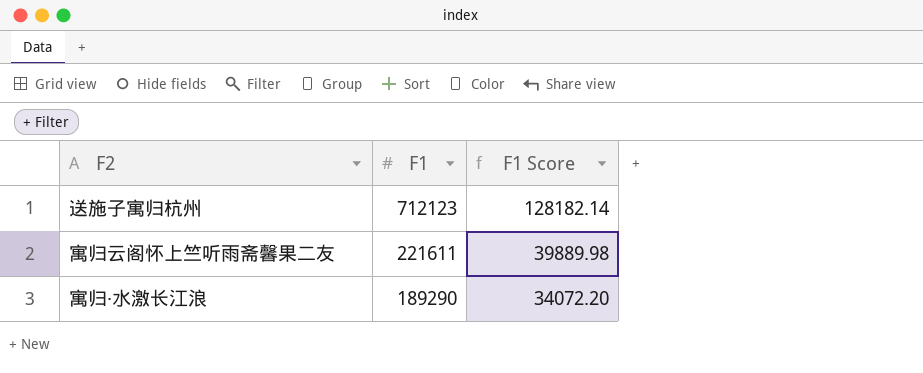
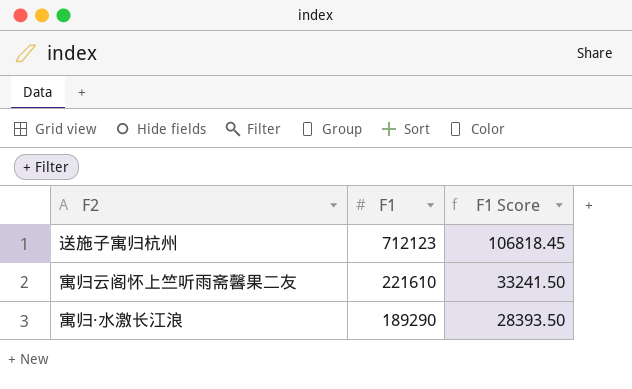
column F1 Score | formula: [F1] * 0.18 -> [F1] * 0.15
寓归云阁怀上竺听雨斋馨果二友 | F1: 221611 -> 221610

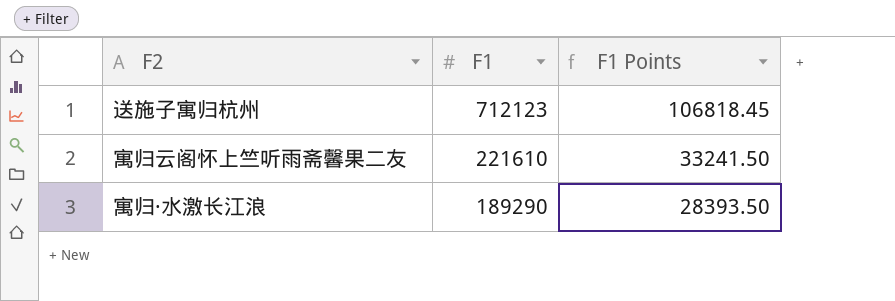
column name: F1 Score -> F1 Points

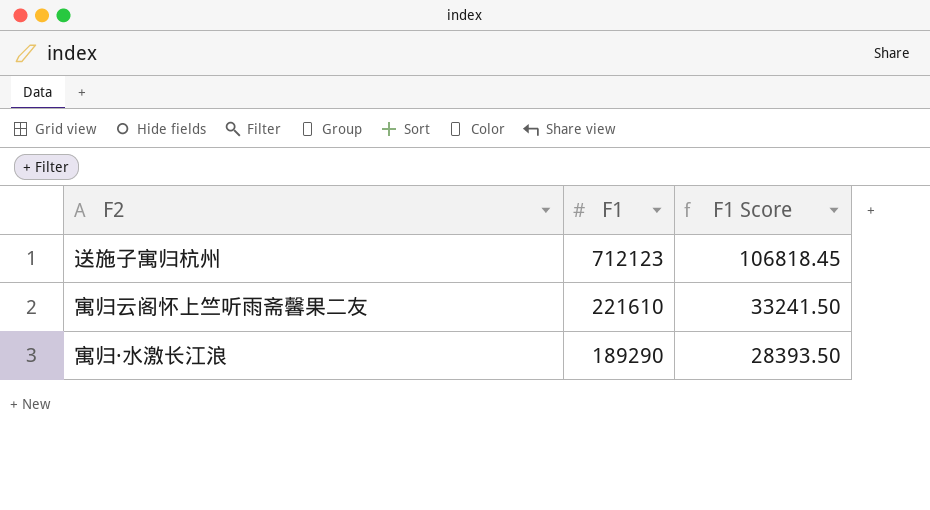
column name: F1 Points -> F1 Score

